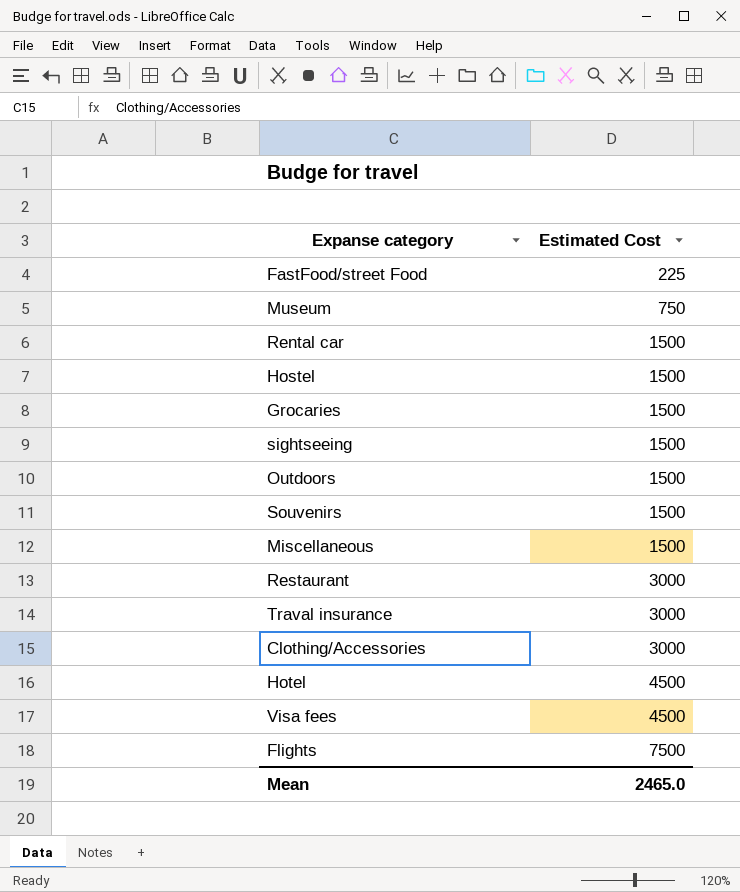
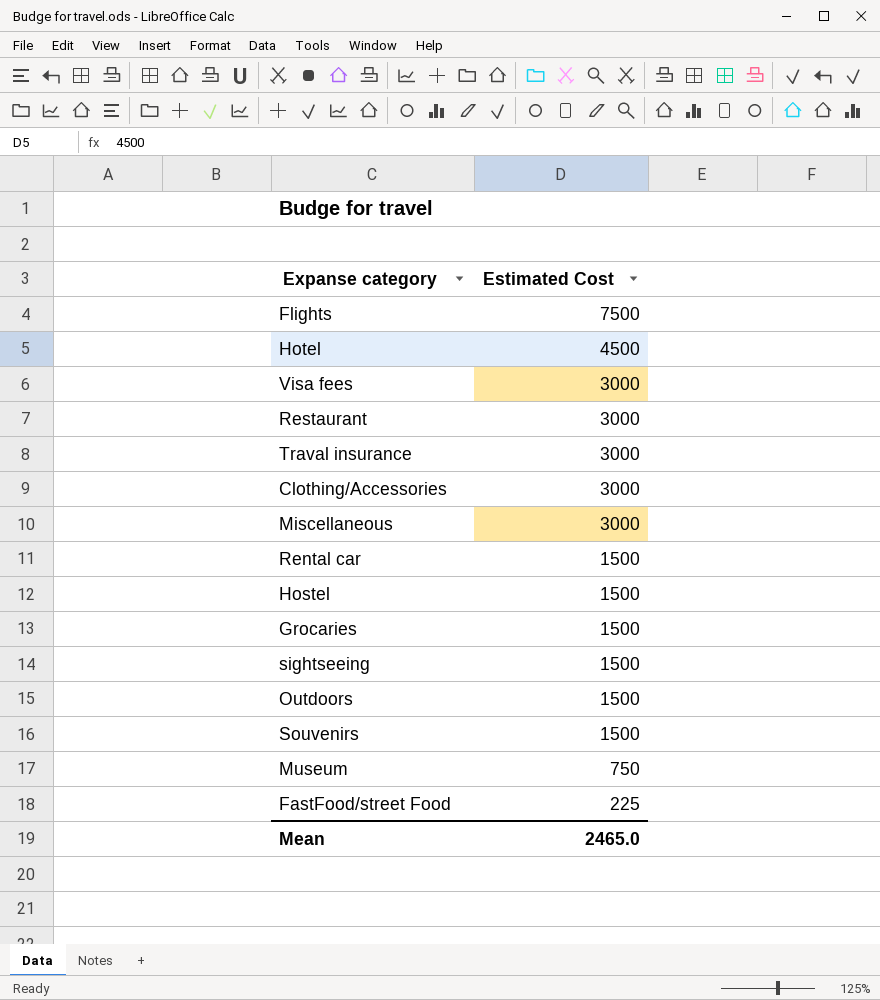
row order: Estimated Cost ascending -> Estimated Cost descending
Visa fees | Estimated Cost: 4500 -> 3000
Miscellaneous | Estimated Cost: 1500 -> 3000

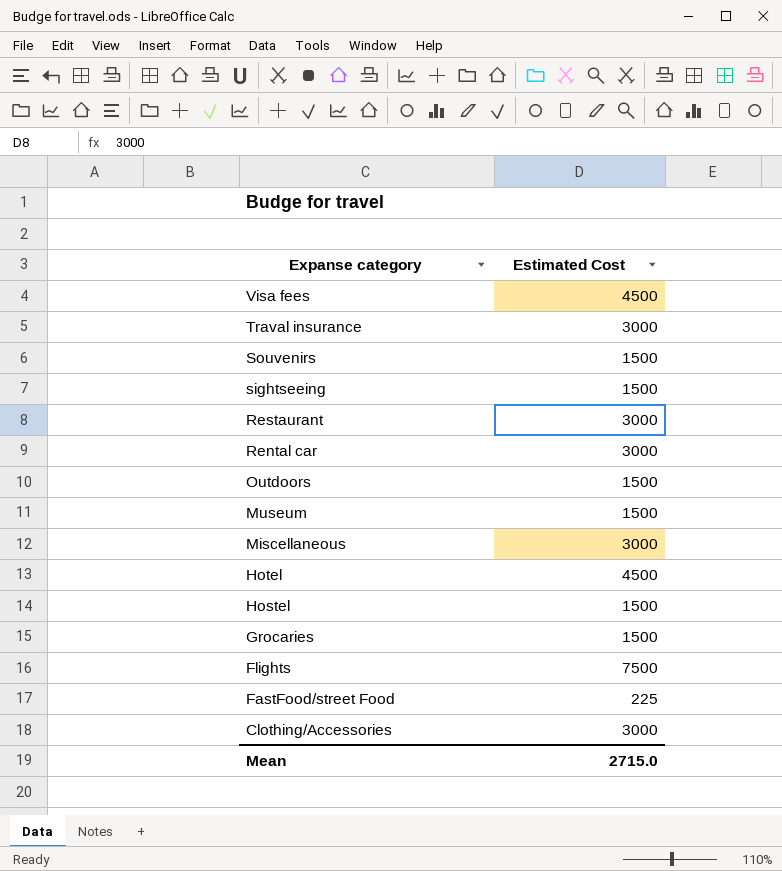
row order: Estimated Cost descending -> Expanse category descending
Visa fees | Estimated Cost: 3000 -> 4500
Rental car | Estimated Cost: 1500 -> 3000
Museum | Estimated Cost: 750 -> 1500
Mean | Estimated Cost: 2465.0 -> 2715.0

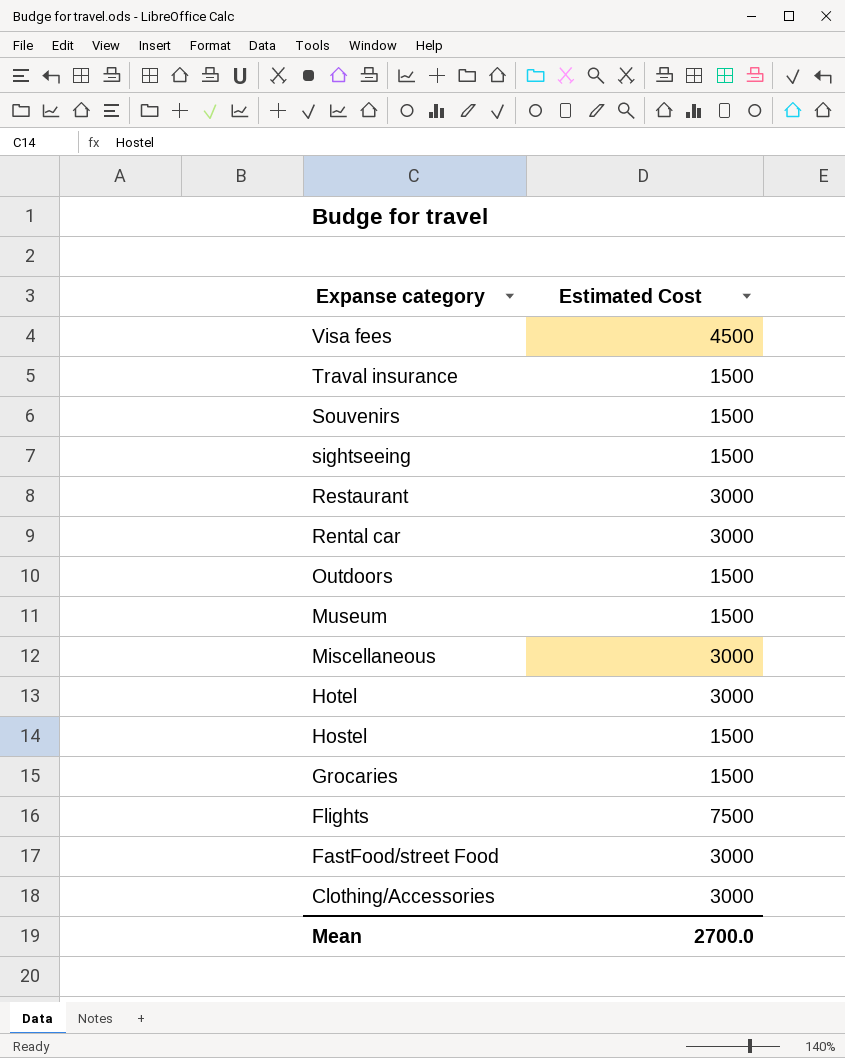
Traval insurance | Estimated Cost: 3000 -> 1500
Hotel | Estimated Cost: 4500 -> 3000
FastFood/street Food | Estimated Cost: 225 -> 3000
Mean | Estimated Cost: 2715.0 -> 2700.0

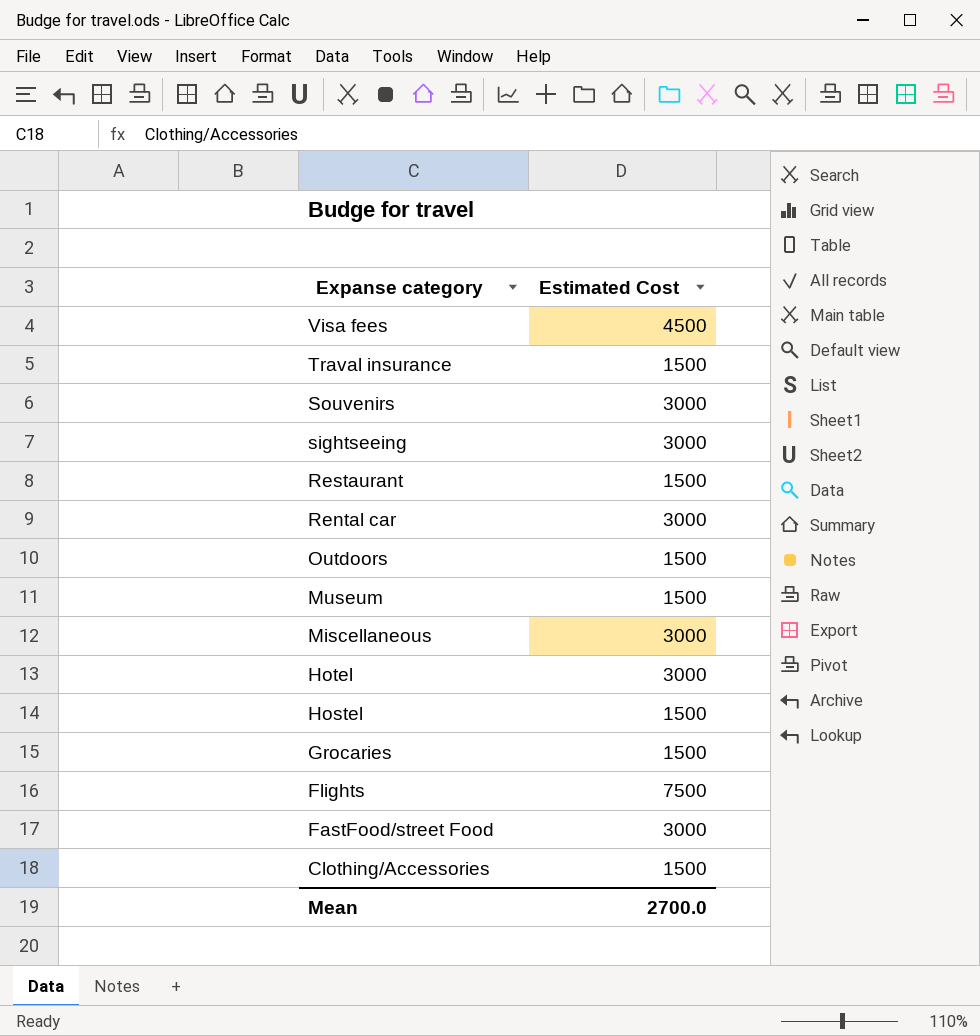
Souvenirs | Estimated Cost: 1500 -> 3000
sightseeing | Estimated Cost: 1500 -> 3000
Restaurant | Estimated Cost: 3000 -> 1500
Clothing/Accessories | Estimated Cost: 3000 -> 1500

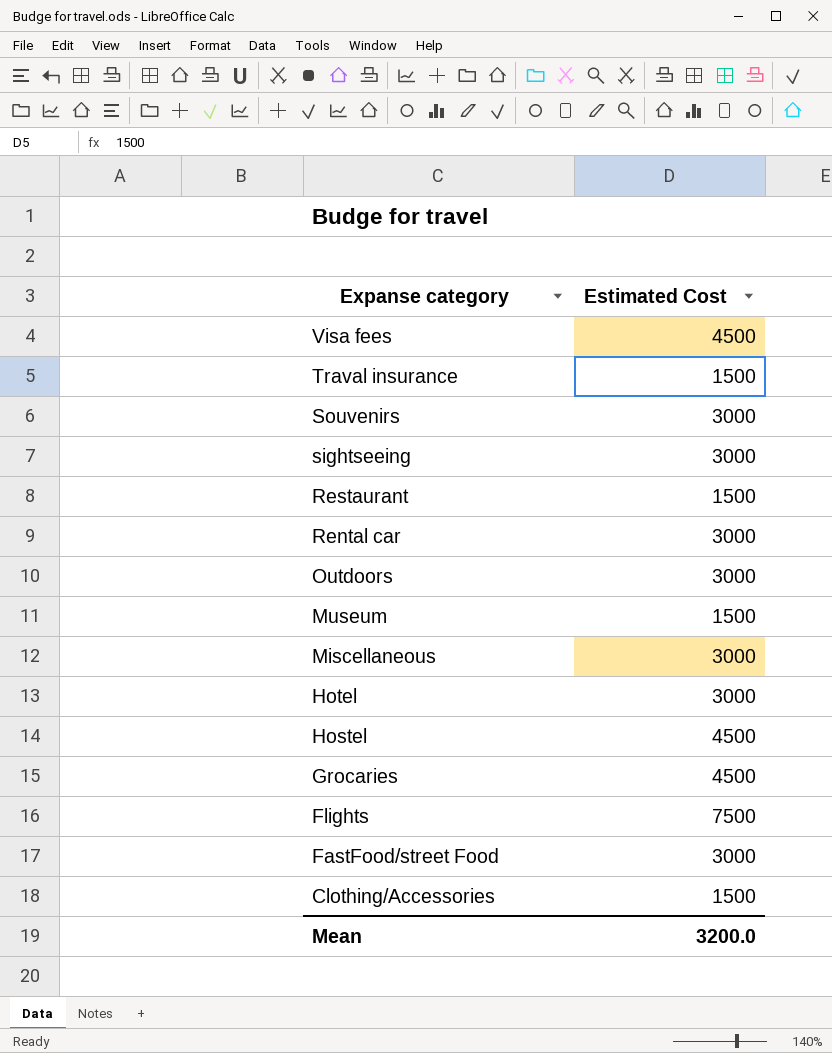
Outdoors | Estimated Cost: 1500 -> 3000
Hostel | Estimated Cost: 1500 -> 4500
Grocaries | Estimated Cost: 1500 -> 4500
Mean | Estimated Cost: 2700.0 -> 3200.0

